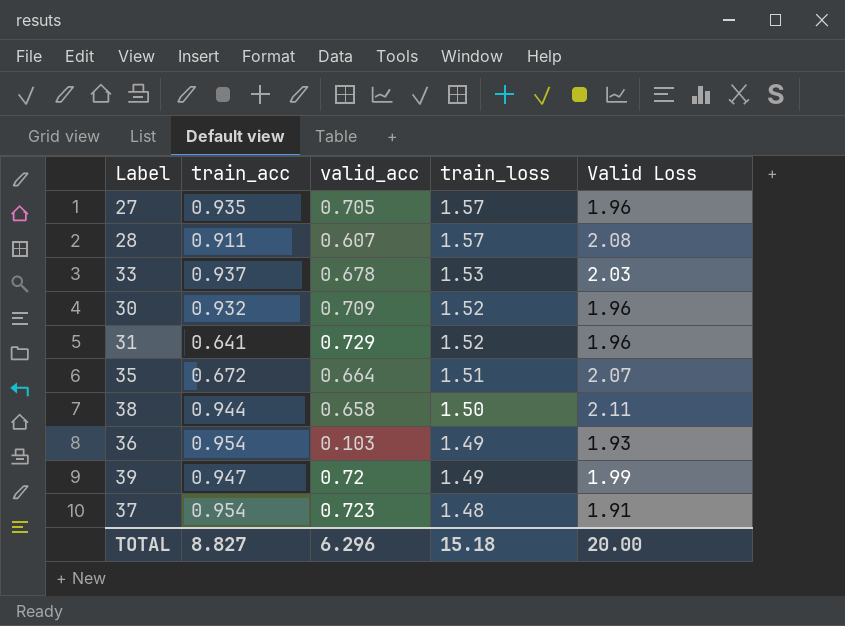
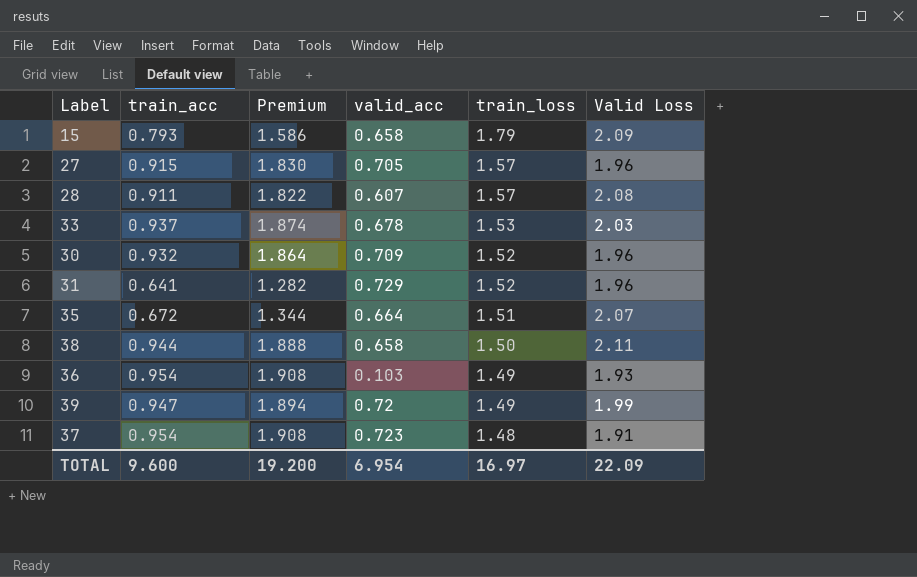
column Premium | formula: none -> [train_acc] * 2
row 15: none -> 0.793 | 1.586 | 0.658 | 1.79 | 2.09
27 | train_acc: 0.935 -> 0.915
TOTAL | train_acc: 8.827 -> 9.600
TOTAL | valid_acc: 6.296 -> 6.954
TOTAL | train_loss: 15.18 -> 16.97
TOTAL | Valid Loss: 20.00 -> 22.09

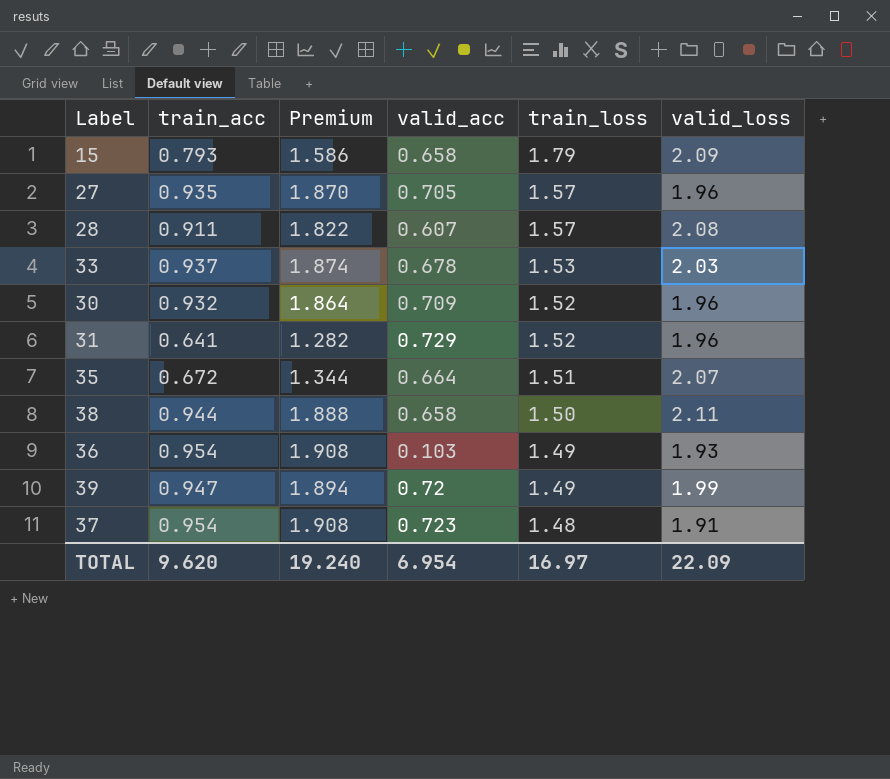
column name: Valid Loss -> valid_loss
27 | train_acc: 0.915 -> 0.935
27 | Premium: 1.830 -> 1.870
TOTAL | train_acc: 9.600 -> 9.620
TOTAL | Premium: 19.200 -> 19.240

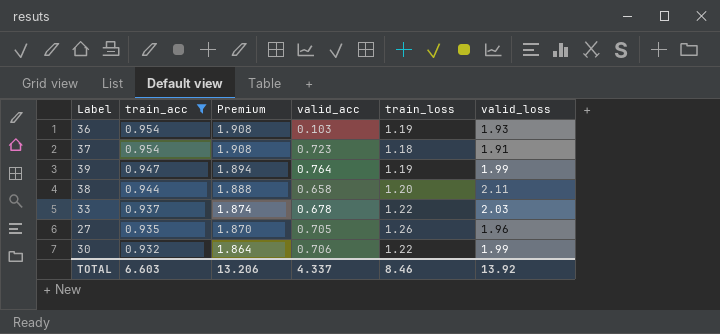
filter: none -> train_acc >= 0.932
row order: train_loss descending -> train_acc descending
36 | train_loss: 1.49 -> 1.19
37 | train_loss: 1.48 -> 1.18
39 | valid_acc: 0.72 -> 0.764
39 | train_loss: 1.49 -> 1.19
38 | train_loss: 1.50 -> 1.20
33 | train_loss: 1.53 -> 1.22
27 | train_loss: 1.57 -> 1.26
30 | valid_acc: 0.709 -> 0.706
30 | train_loss: 1.52 -> 1.22
30 | valid_loss: 1.96 -> 1.99
TOTAL | train_acc: 9.620 -> 6.603
TOTAL | Premium: 19.240 -> 13.206
TOTAL | valid_acc: 6.954 -> 4.337
TOTAL | train_loss: 16.97 -> 8.46
TOTAL | valid_loss: 22.09 -> 13.92

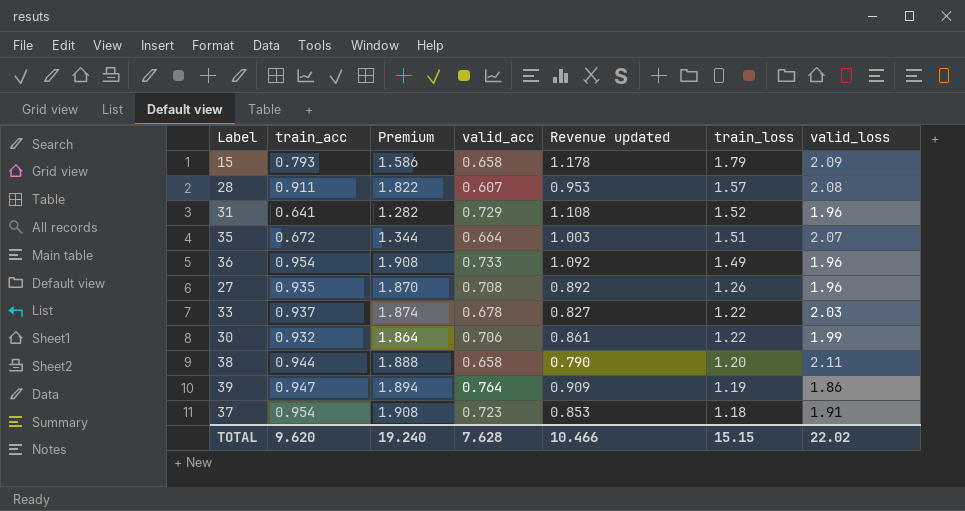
filter: train_acc >= 0.932 -> none
row order: train_acc descending -> train_loss descending
column Revenue updated | formula: none -> [valid_acc] * [train_loss]
36 | valid_acc: 0.103 -> 0.733
36 | train_loss: 1.19 -> 1.49
36 | valid_loss: 1.93 -> 1.96
27 | valid_acc: 0.705 -> 0.708
39 | valid_loss: 1.99 -> 1.86
TOTAL | train_acc: 6.603 -> 9.620
TOTAL | Premium: 13.206 -> 19.240
TOTAL | valid_acc: 4.337 -> 7.628
TOTAL | train_loss: 8.46 -> 15.15
TOTAL | valid_loss: 13.92 -> 22.02

